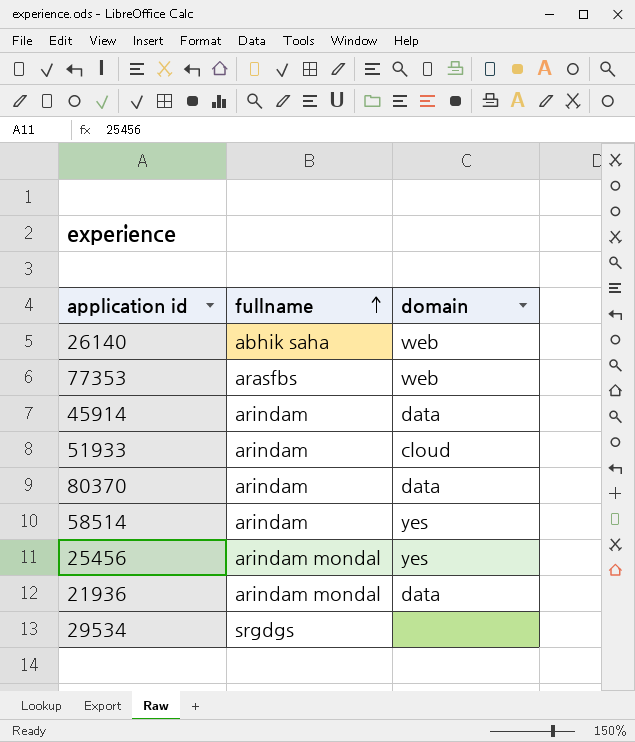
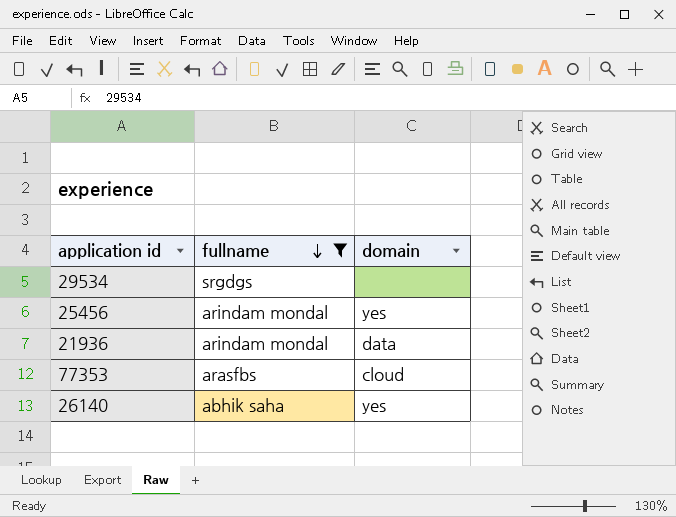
filter: none -> fullname != arindam
row order: fullname ascending -> fullname descending
77353 | domain: web -> cloud
26140 | domain: web -> yes

